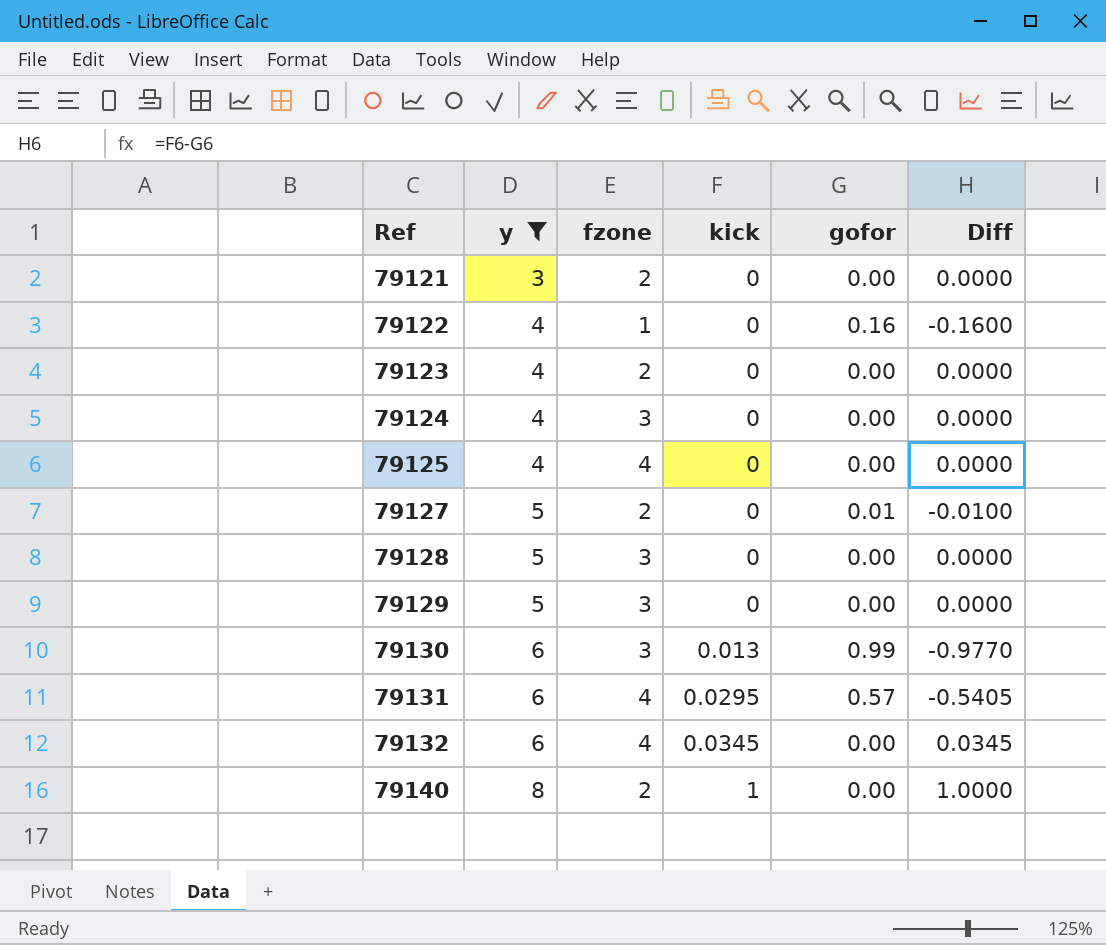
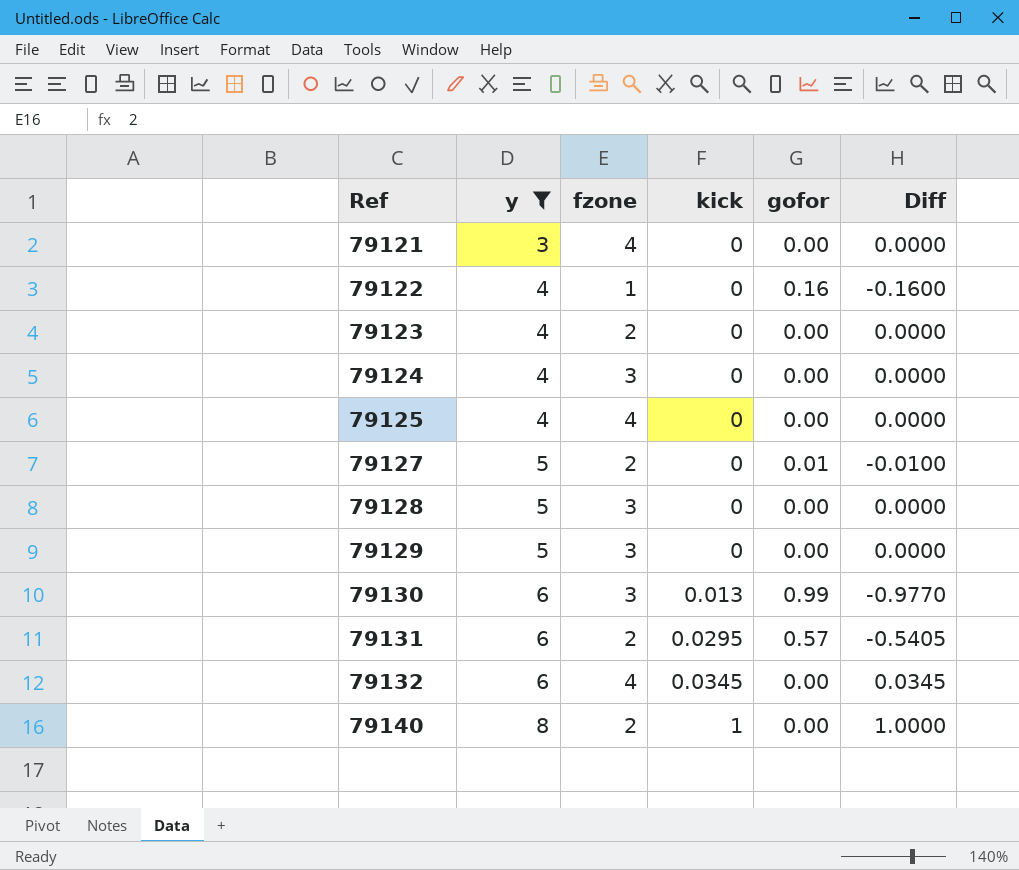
79121 | fzone: 2 -> 4
79131 | fzone: 4 -> 2

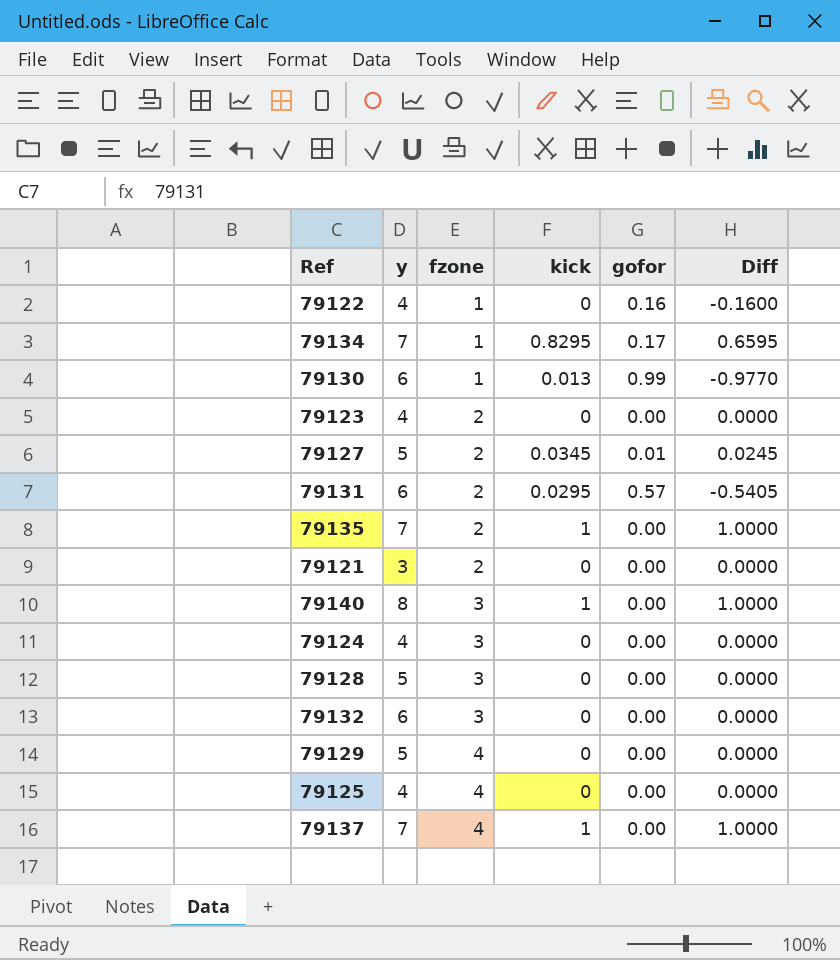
filter: y != 7 -> none
row order: Ref ascending -> fzone ascending
79130 | fzone: 3 -> 1
79127 | kick: 0 -> 0.0345
79127 | Diff: -0.0100 -> 0.0245
79121 | fzone: 4 -> 2
79140 | fzone: 2 -> 3
79132 | fzone: 4 -> 3
79132 | kick: 0.0345 -> 0
79132 | Diff: 0.0345 -> 0.0000
79129 | fzone: 3 -> 4

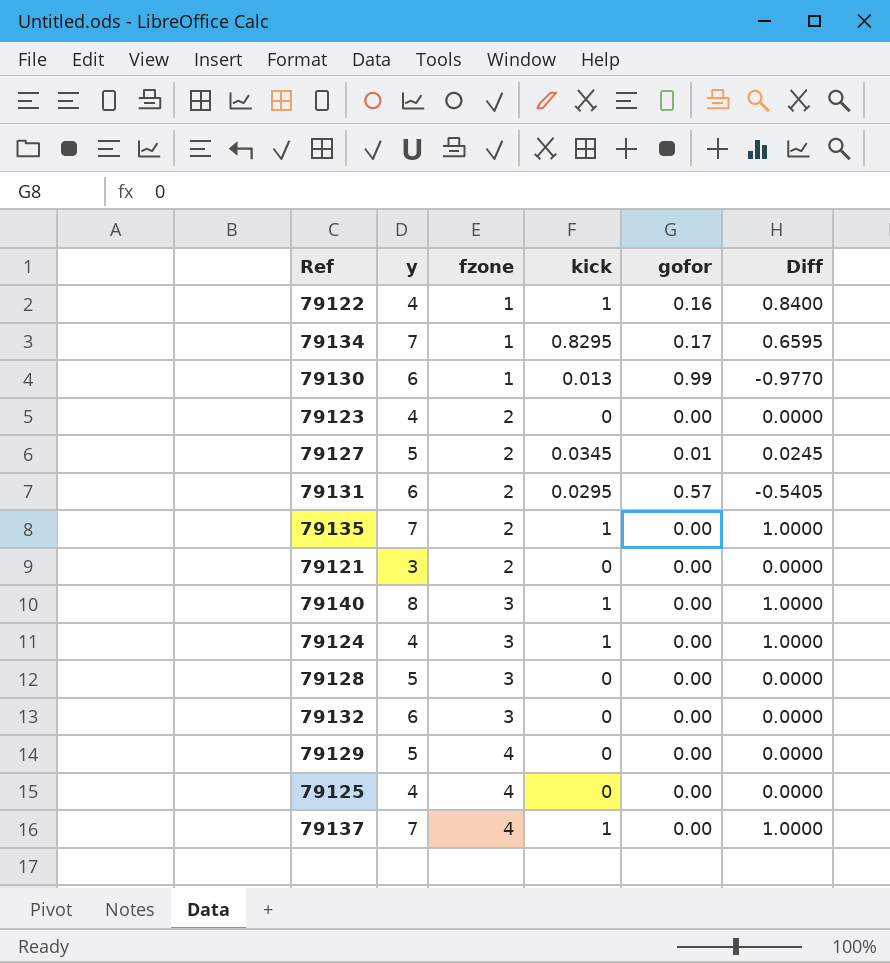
79122 | kick: 0 -> 1
79122 | Diff: -0.1600 -> 0.8400
79124 | kick: 0 -> 1
79124 | Diff: 0.0000 -> 1.0000

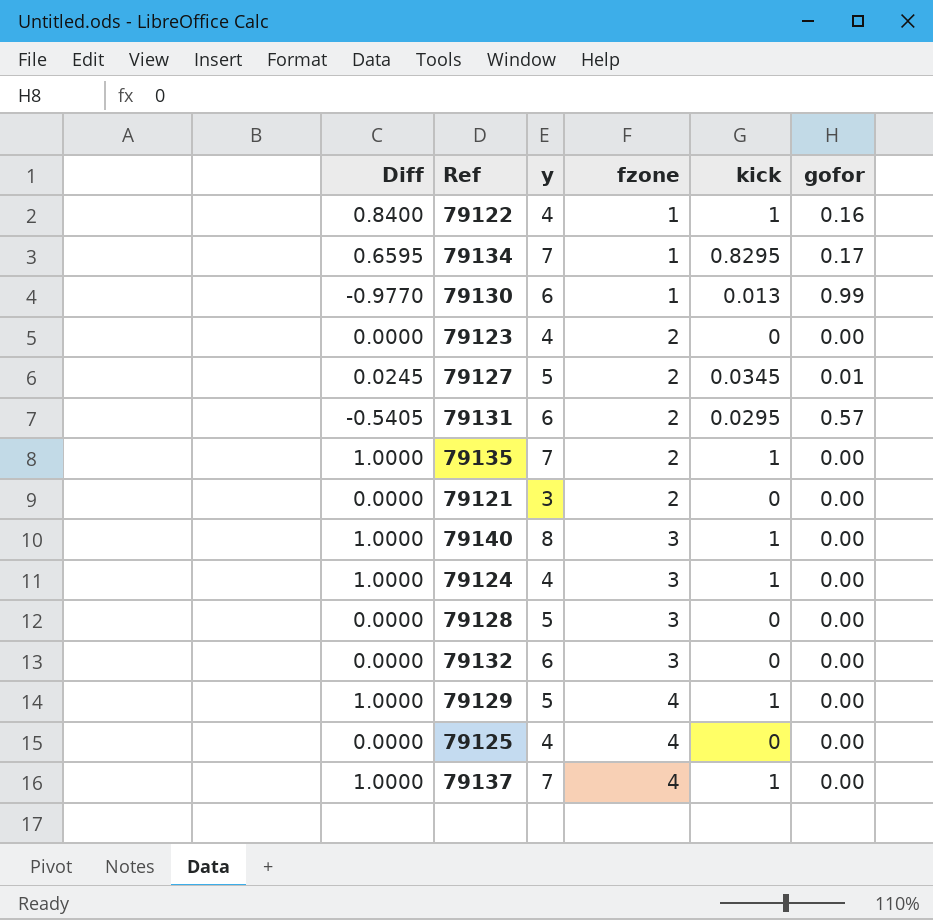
column Diff | position: 6 -> 1
79129 | Diff: 0.0000 -> 1.0000
79129 | kick: 0 -> 1

